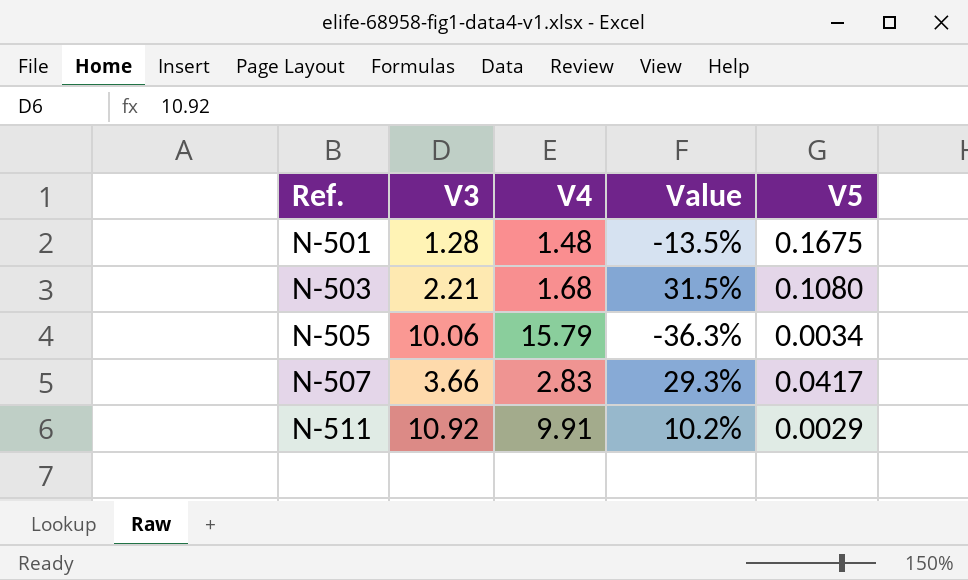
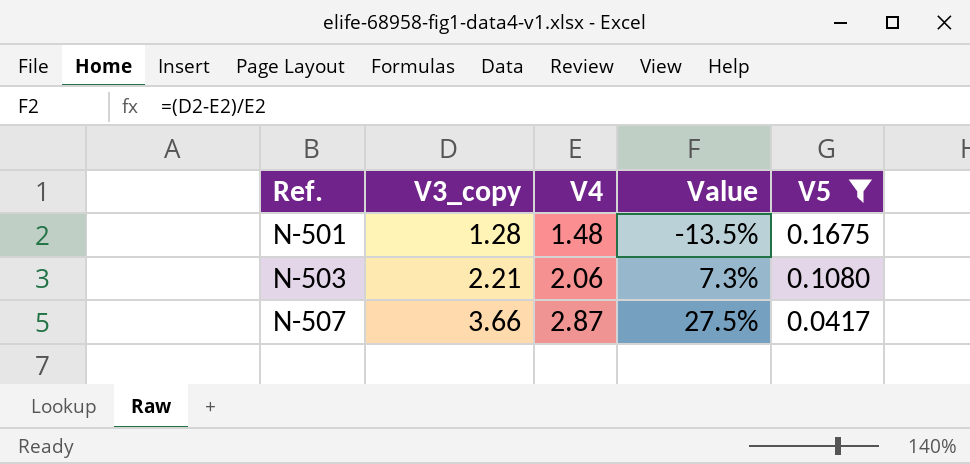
filter: none -> V5 >= 0.0417
column name: V3 -> V3_copy
N-503 | V4: 1.68 -> 2.06
N-503 | Value: 31.5% -> 7.3%
N-507 | V4: 2.83 -> 2.87
N-507 | Value: 29.3% -> 27.5%

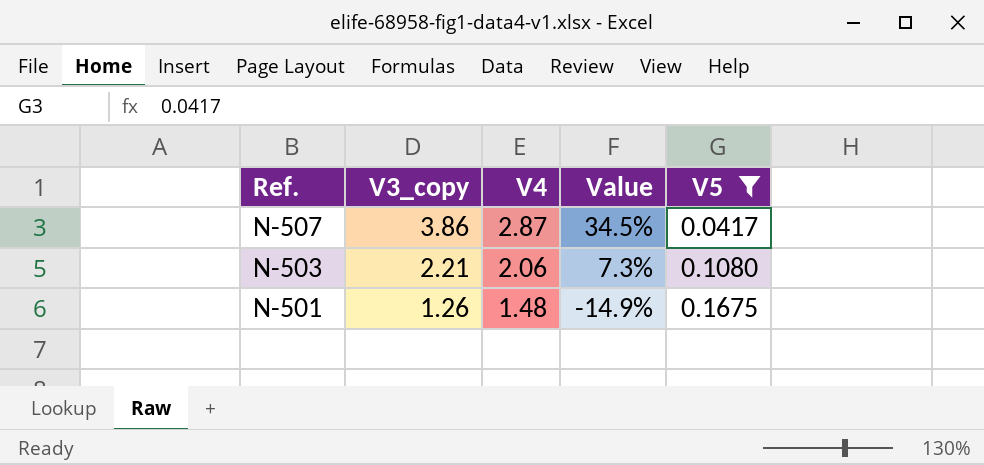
row order: Ref. ascending -> Ref. descending
N-507 | V3_copy: 3.66 -> 3.86
N-507 | Value: 27.5% -> 34.5%
N-501 | V3_copy: 1.28 -> 1.26
N-501 | Value: -13.5% -> -14.9%

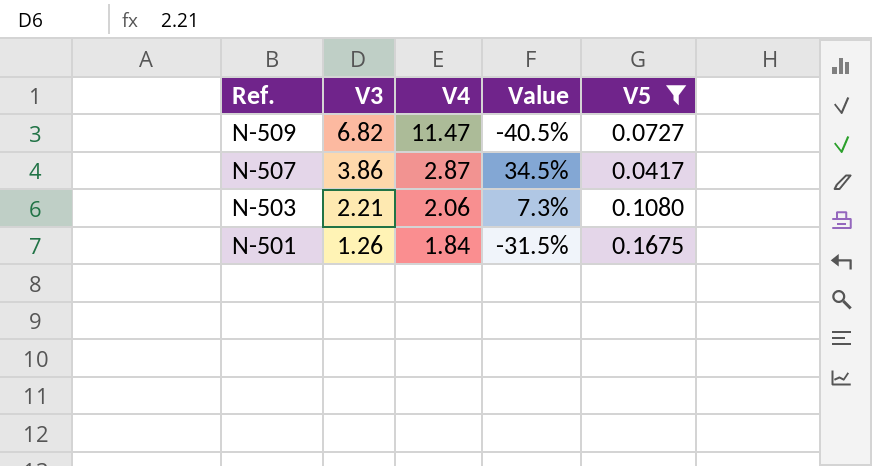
column name: V3_copy -> V3
row N-509: none -> 6.82 | 11.47 | -40.5% | 0.0727
N-501 | V4: 1.48 -> 1.84
N-501 | Value: -14.9% -> -31.5%

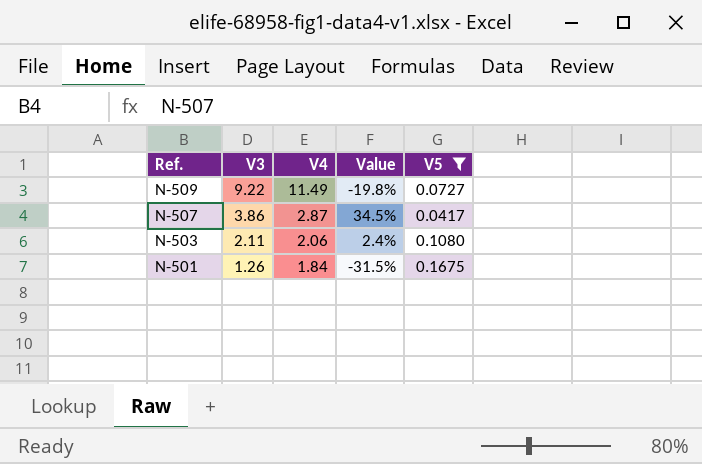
N-509 | V3: 6.82 -> 9.22
N-509 | V4: 11.47 -> 11.49
N-509 | Value: -40.5% -> -19.8%
N-503 | V3: 2.21 -> 2.11
N-503 | Value: 7.3% -> 2.4%

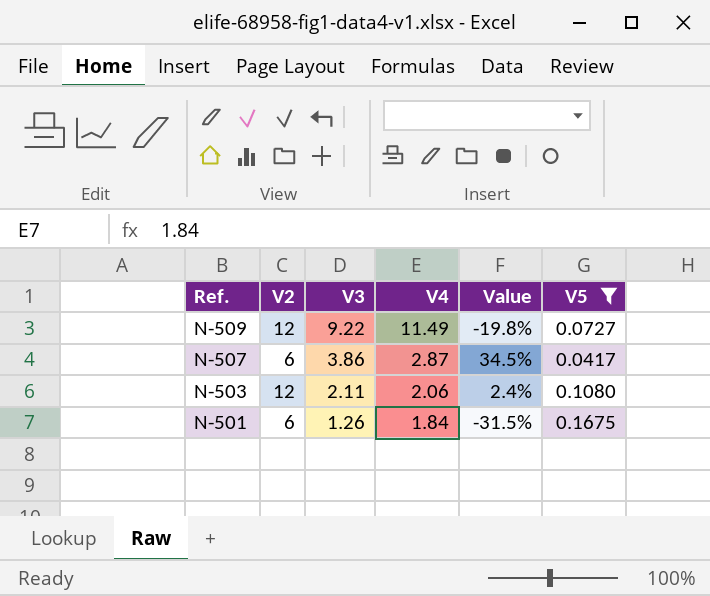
column V2 | position: none -> 2

